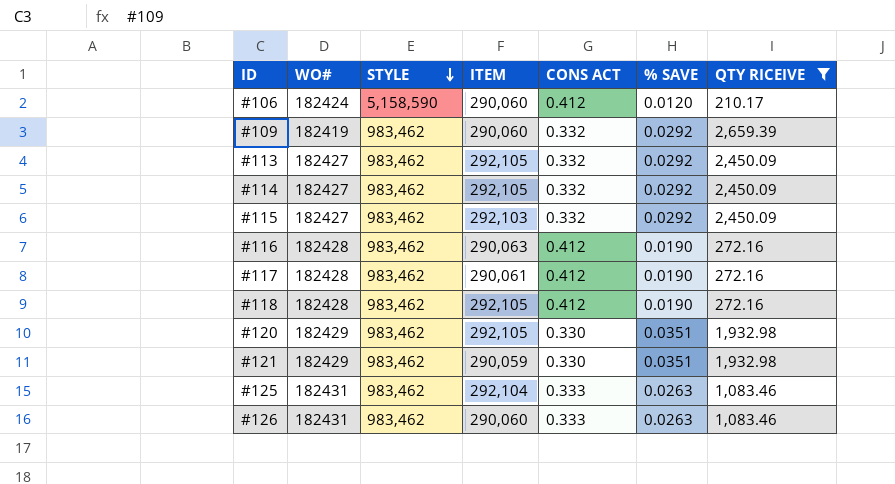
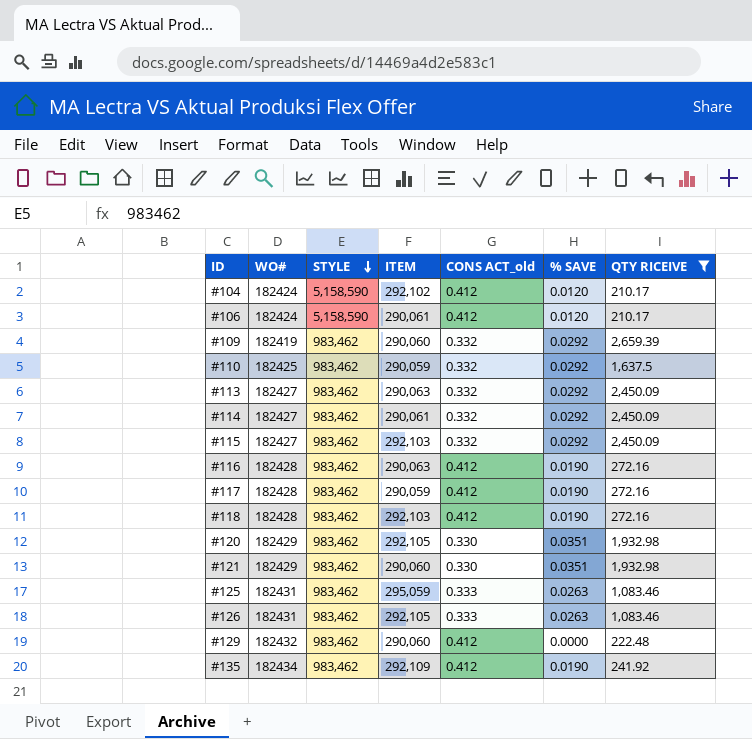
column name: CONS ACT -> CONS ACT_old
row #104: none -> 182424 | 5,158,590 | 292,102 | 0.412 | 0.0120 | 210.17
#106 | ITEM: 290,060 -> 290,061
row #110: none -> 182425 | 983,462 | 290,059 | 0.332 | 0.0292 | 1,637.5
#113 | ITEM: 292,105 -> 290,063
#114 | ITEM: 292,105 -> 290,061
#117 | ITEM: 290,061 -> 290,059
#118 | ITEM: 292,105 -> 292,103
#121 | ITEM: 290,059 -> 290,060
#125 | ITEM: 292,104 -> 295,059
#126 | ITEM: 290,060 -> 292,105
row #129: none -> 182432 | 983,462 | 290,060 | 0.412 | 0.0000 | 222.48
row #135: none -> 182434 | 983,462 | 292,109 | 0.412 | 0.0190 | 241.92

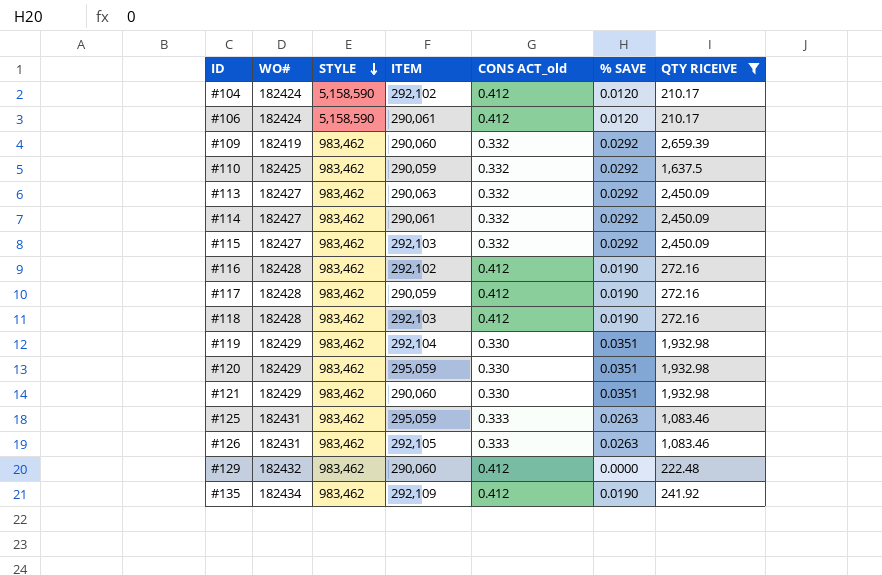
#116 | ITEM: 290,063 -> 292,102
row #119: none -> 182429 | 983,462 | 292,104 | 0.330 | 0.0351 | 1,932.98
#120 | ITEM: 292,105 -> 295,059

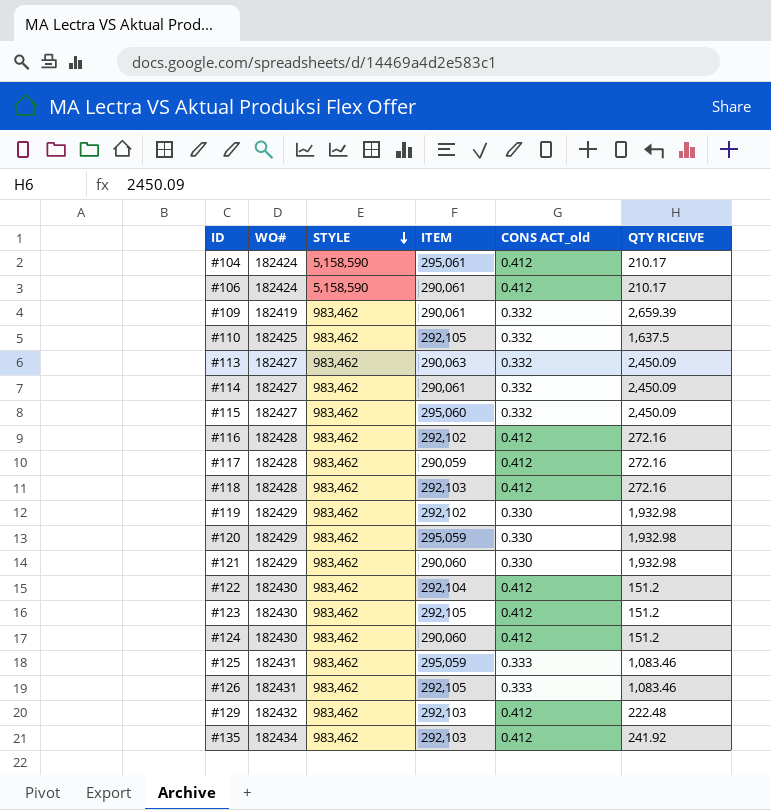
filter: QTY RICEIVE != 151.2 -> none
column % SAVE | position: 6 -> none
#104 | ITEM: 292,102 -> 295,061
#109 | ITEM: 290,060 -> 290,061
#110 | ITEM: 290,059 -> 292,105
#115 | ITEM: 292,103 -> 295,060
#119 | ITEM: 292,104 -> 292,102
#129 | ITEM: 290,060 -> 292,103
#135 | ITEM: 292,109 -> 292,103

